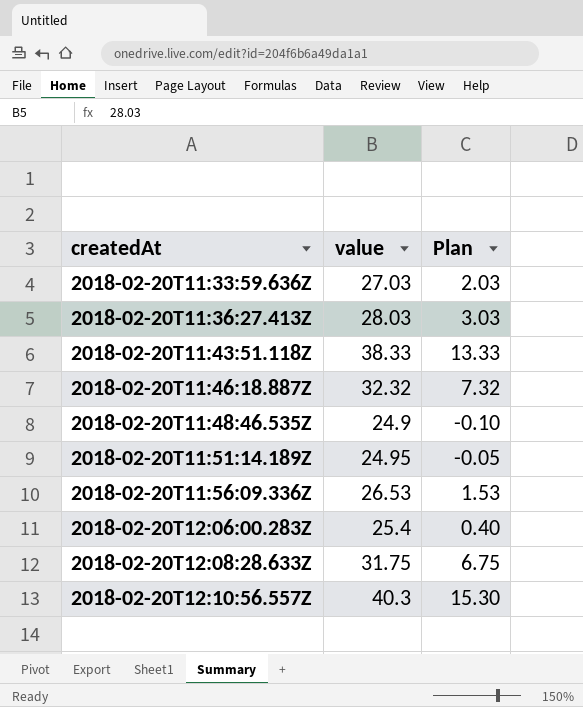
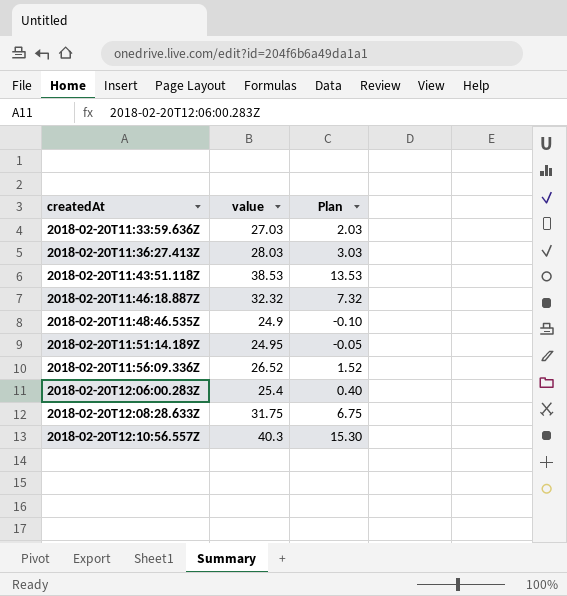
2018-02-20T11:43:51.118Z | value: 38.33 -> 38.53
2018-02-20T11:43:51.118Z | Plan: 13.33 -> 13.53
2018-02-20T11:56:09.336Z | value: 26.53 -> 26.52
2018-02-20T11:56:09.336Z | Plan: 1.53 -> 1.52

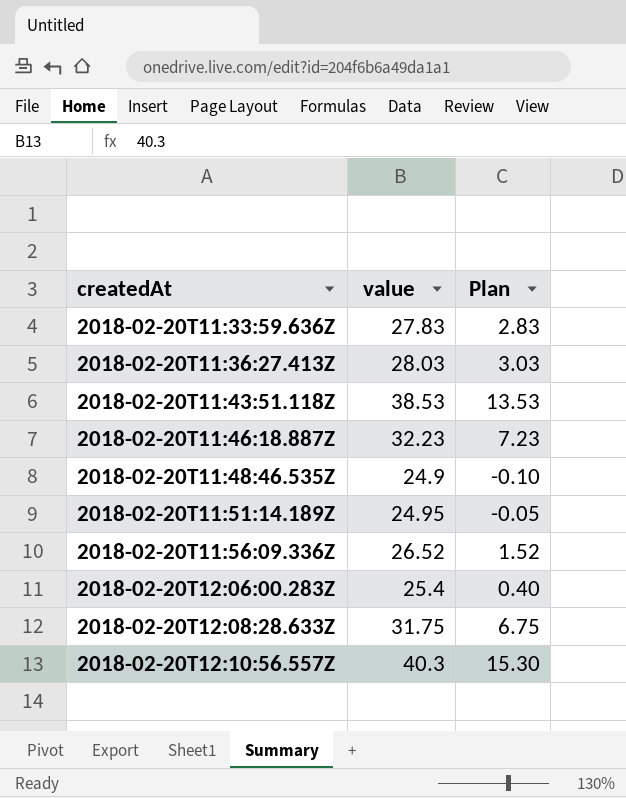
2018-02-20T11:33:59.636Z | value: 27.03 -> 27.83
2018-02-20T11:33:59.636Z | Plan: 2.03 -> 2.83
2018-02-20T11:46:18.887Z | value: 32.32 -> 32.23
2018-02-20T11:46:18.887Z | Plan: 7.32 -> 7.23

